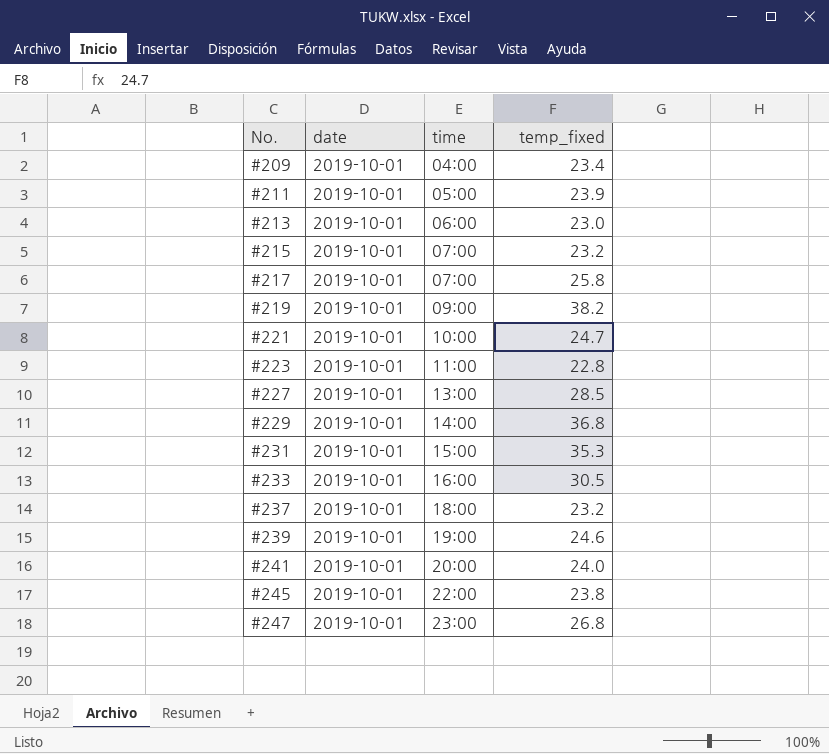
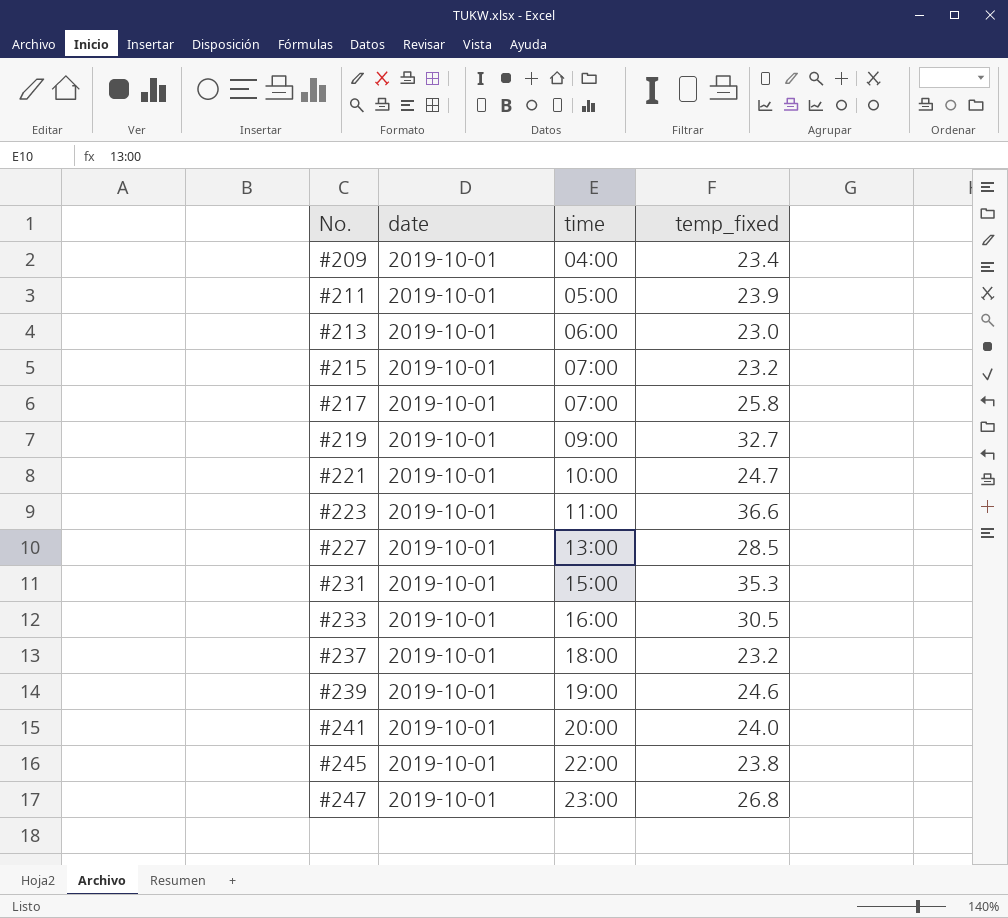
row #229: 2019-10-01 | 14:00 | 36.8 -> none
#219 | temp_fixed: 38.2 -> 32.7
#223 | temp_fixed: 22.8 -> 36.6

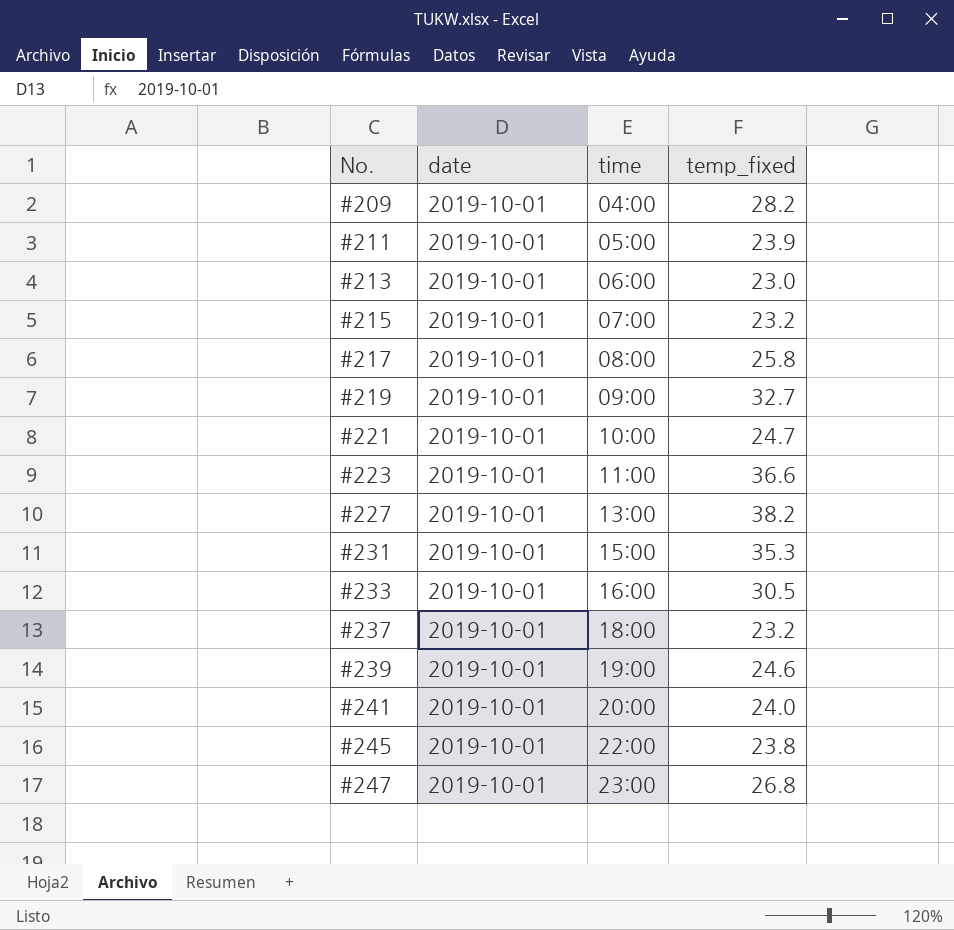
#209 | temp_fixed: 23.4 -> 28.2
#217 | time: 07:00 -> 08:00
#227 | temp_fixed: 28.5 -> 38.2

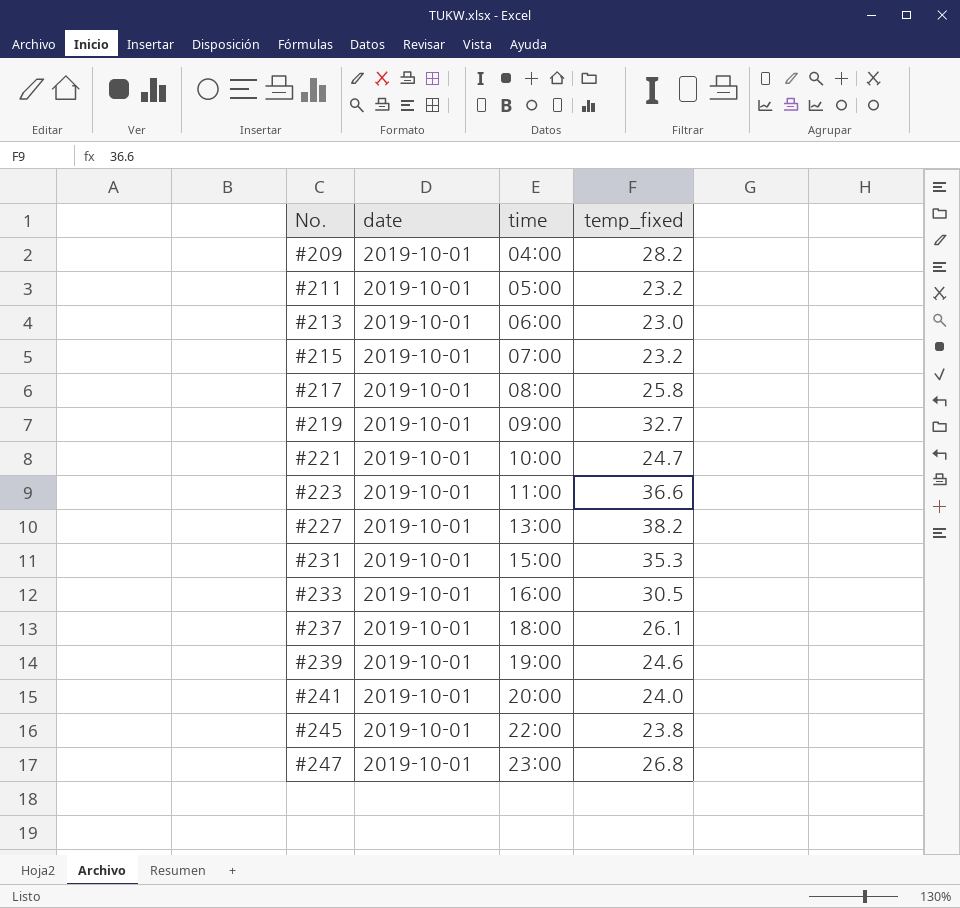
#211 | temp_fixed: 23.9 -> 23.2
#237 | temp_fixed: 23.2 -> 26.1

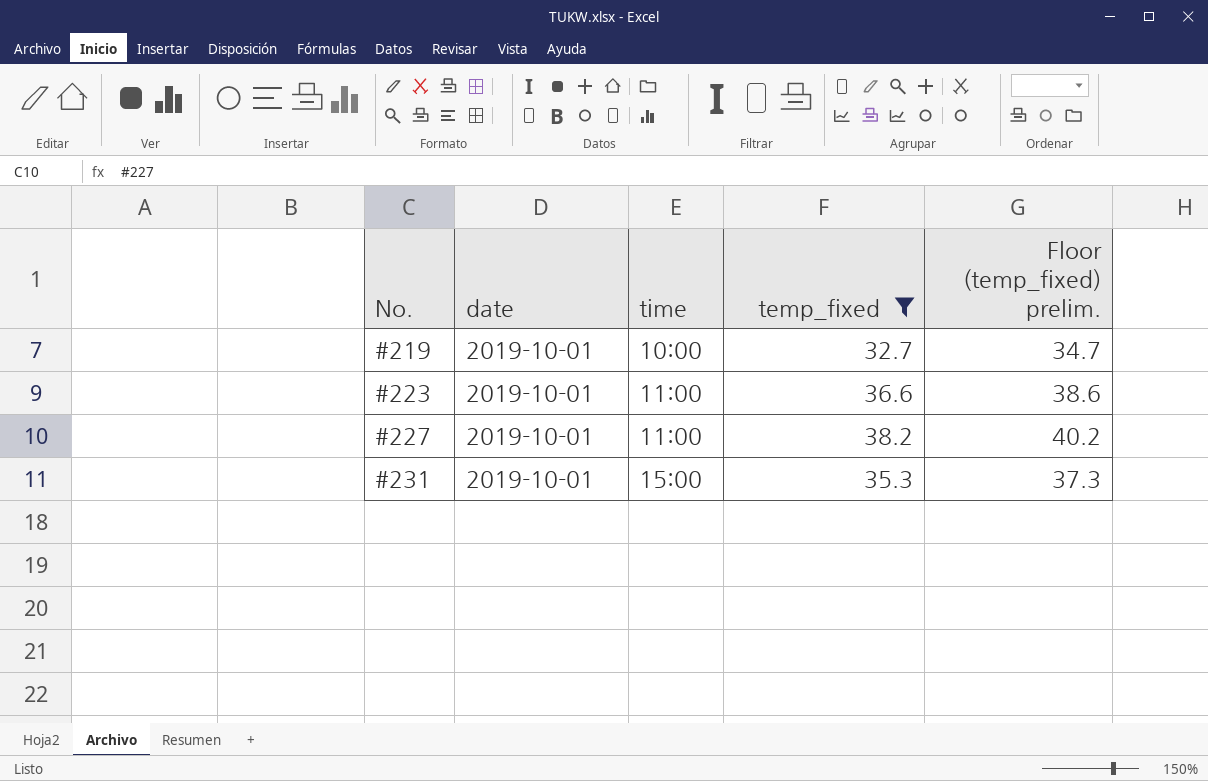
filter: none -> temp_fixed >= 32.7
column Floor (temp_fixed) prelim. | formula: none -> [temp_fixed] + 2
#219 | time: 09:00 -> 10:00
#227 | time: 13:00 -> 11:00

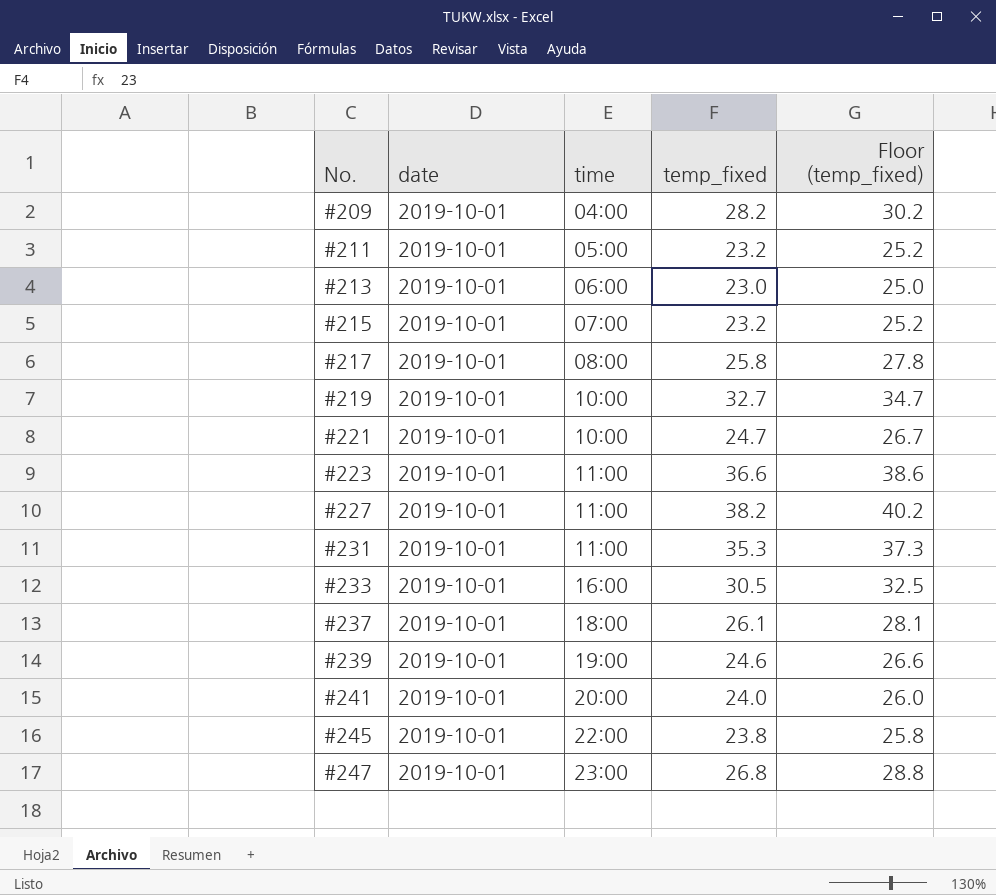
filter: temp_fixed >= 32.7 -> none
column name: Floor (temp_fixed) prelim. -> Floor (temp_fixed)
#231 | time: 15:00 -> 11:00

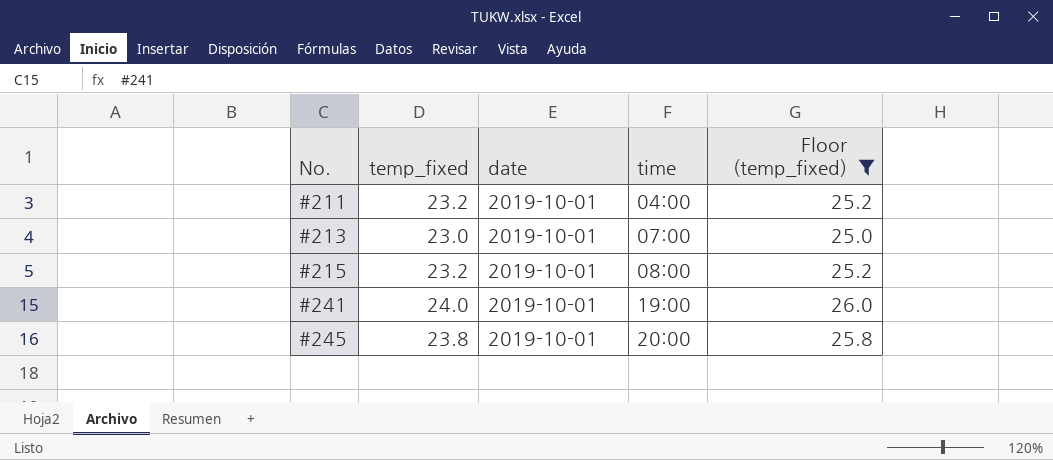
filter: none -> Floor (temp_fixed) <= 26.0
column temp_fixed | position: 4 -> 2
#211 | time: 05:00 -> 04:00
#213 | time: 06:00 -> 07:00
#215 | time: 07:00 -> 08:00
#241 | time: 20:00 -> 19:00
#245 | time: 22:00 -> 20:00

